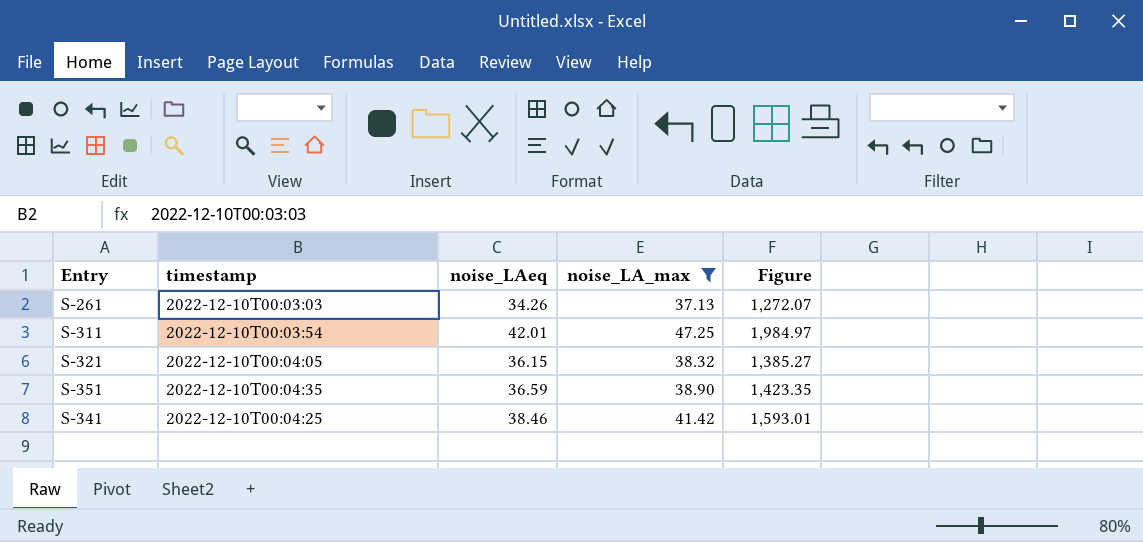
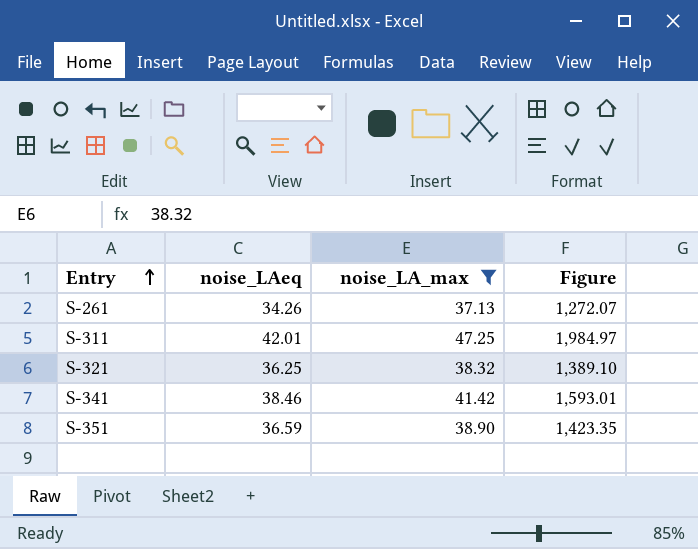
row order: none -> Entry ascending
column timestamp | position: 2 -> none
S-321 | noise_LAeq: 36.15 -> 36.25
S-321 | Figure: 1,385.27 -> 1,389.10

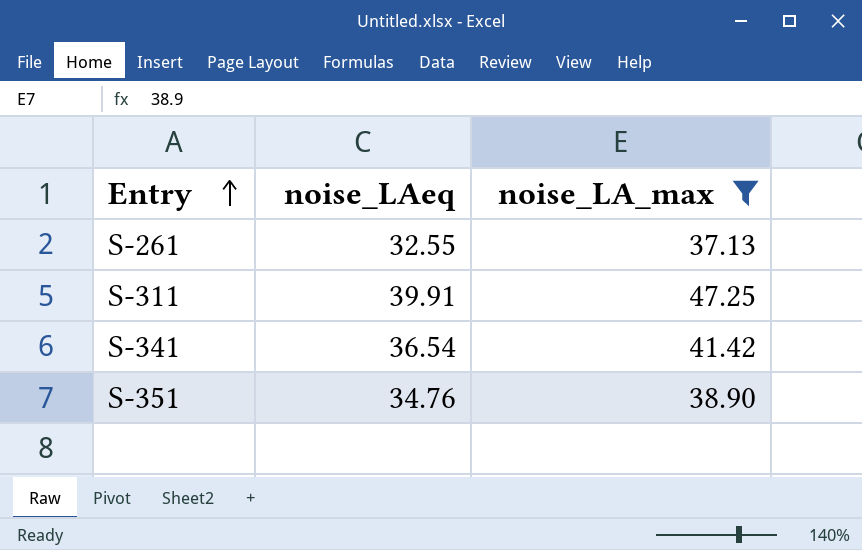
column Figure | formula: [noise_LAeq] * [noise_LA_max] -> none
row S-321: 36.25 | 38.32 | 1,389.10 -> none
S-261 | noise_LAeq: 34.26 -> 32.55
S-311 | noise_LAeq: 42.01 -> 39.91
S-341 | noise_LAeq: 38.46 -> 36.54
S-351 | noise_LAeq: 36.59 -> 34.76

